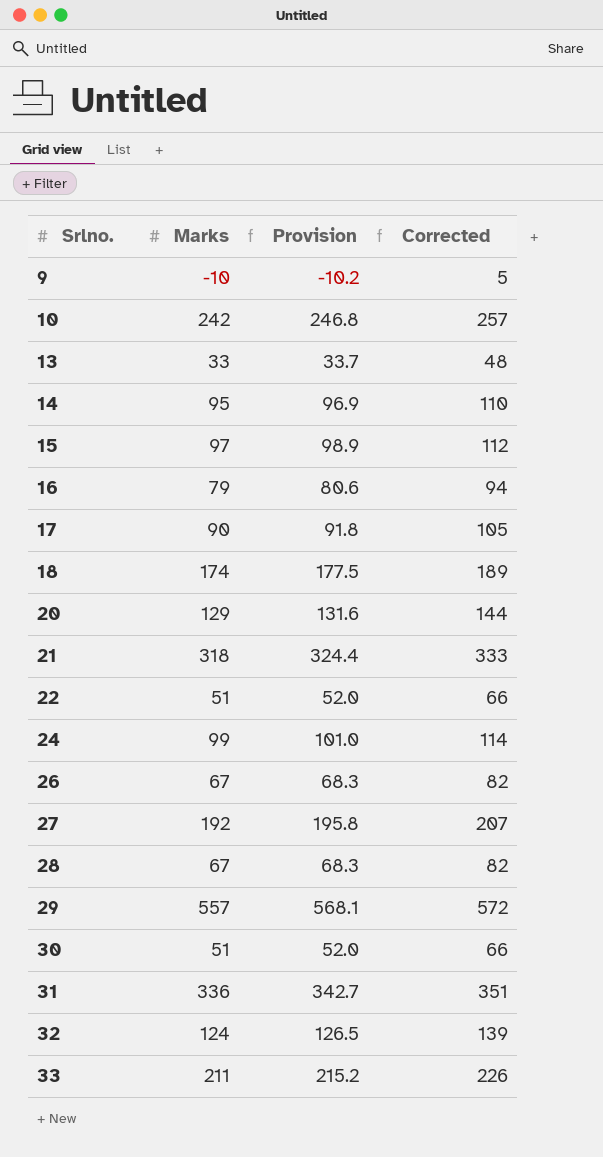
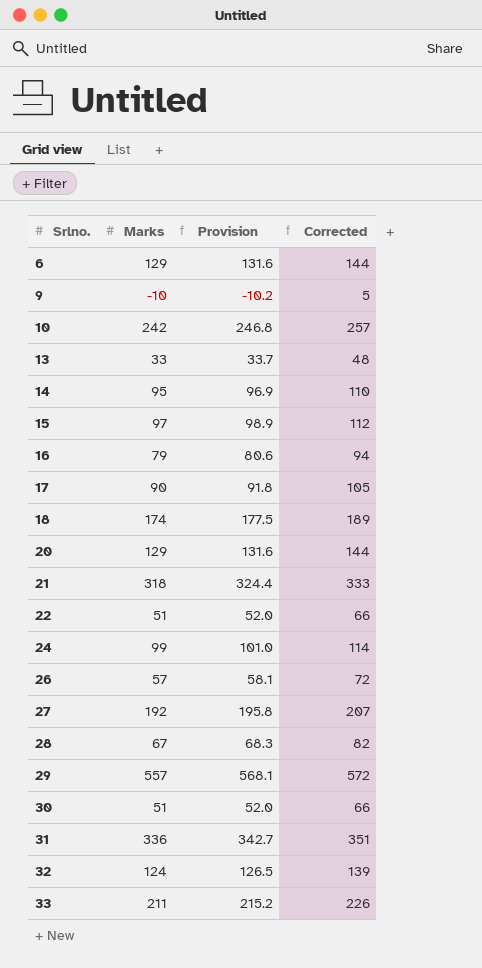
row 6: none -> 129 | 131.6 | 144
26 | Marks: 67 -> 57
26 | Provision: 68.3 -> 58.1
26 | Corrected: 82 -> 72

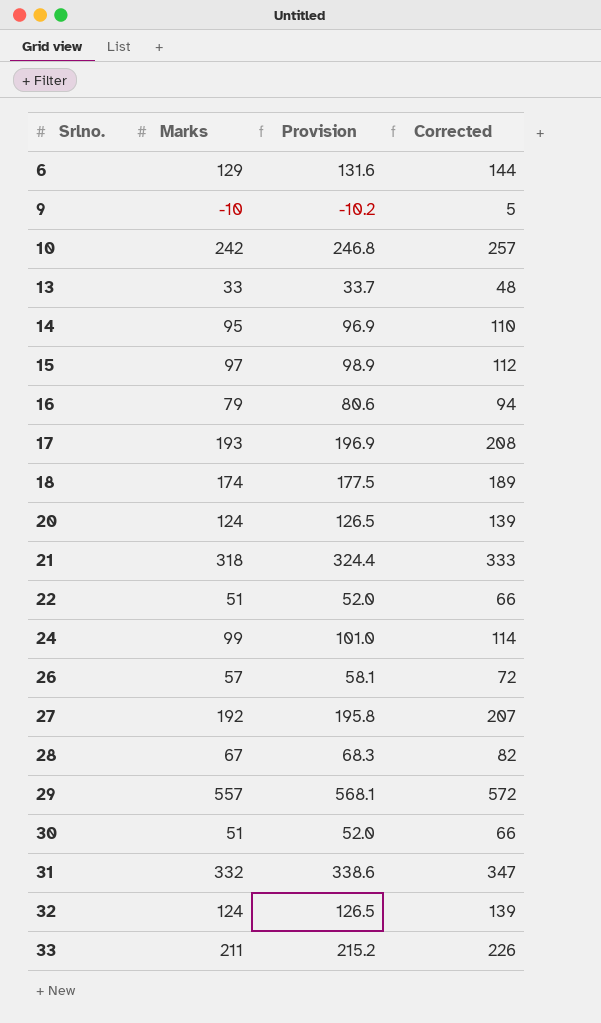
17 | Marks: 90 -> 193
17 | Provision: 91.8 -> 196.9
17 | Corrected: 105 -> 208
20 | Marks: 129 -> 124
20 | Provision: 131.6 -> 126.5
20 | Corrected: 144 -> 139
31 | Marks: 336 -> 332
31 | Provision: 342.7 -> 338.6
31 | Corrected: 351 -> 347

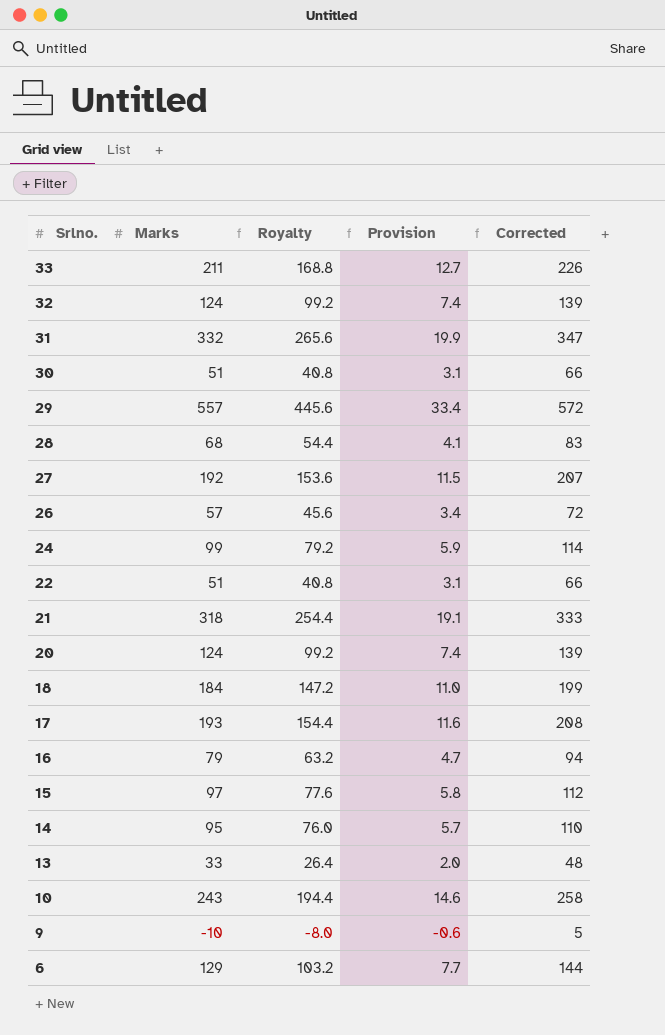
row order: Srlno. ascending -> Srlno. descending
column Royalty | formula: none -> [Marks] * 0.8
column Provision | formula: [Marks] * 1.02 -> [Marks] * 0.06
28 | Marks: 67 -> 68
28 | Corrected: 82 -> 83
18 | Marks: 174 -> 184
18 | Corrected: 189 -> 199
10 | Marks: 242 -> 243
10 | Corrected: 257 -> 258

